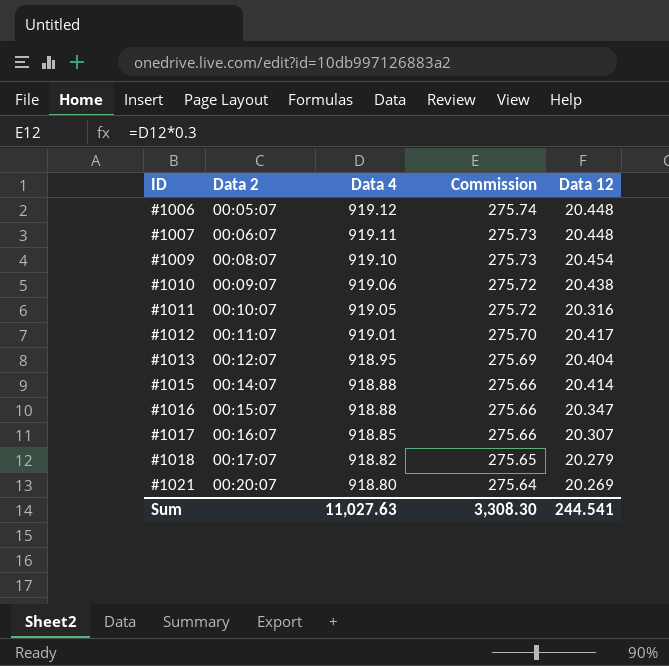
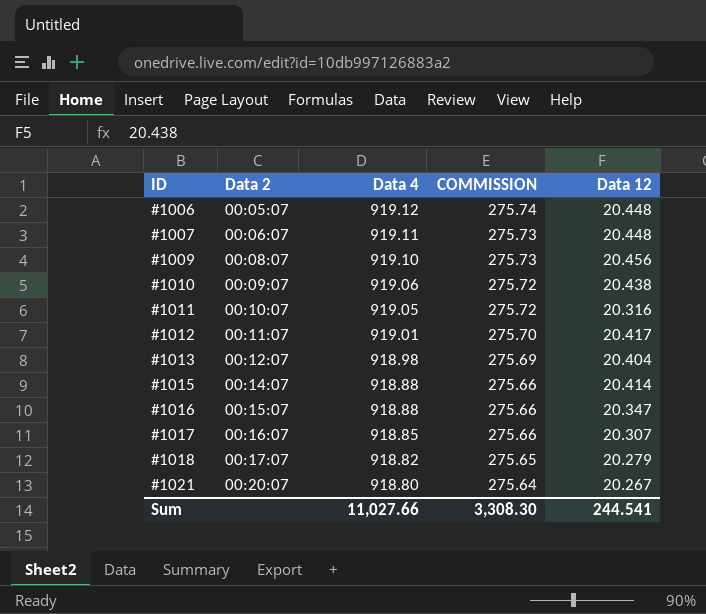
column name: Commission -> COMMISSION
#1009 | Data 12: 20.454 -> 20.456
#1013 | Data 4: 918.95 -> 918.98
#1021 | Data 12: 20.269 -> 20.267
Sum | Data 4: 11,027.63 -> 11,027.66

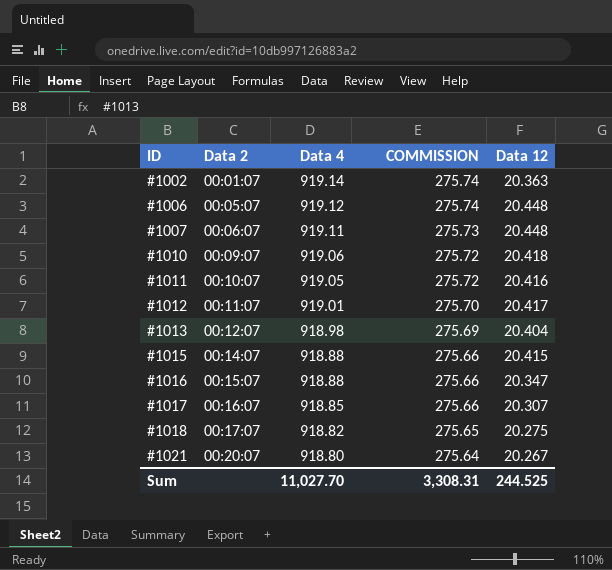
row #1009: 00:08:07 | 919.10 | 275.73 | 20.456 -> none
row #1002: none -> 00:01:07 | 919.14 | 275.74 | 20.363
#1010 | Data 12: 20.438 -> 20.418
#1011 | Data 12: 20.316 -> 20.416
#1015 | Data 12: 20.414 -> 20.415
#1018 | Data 12: 20.279 -> 20.275
Sum | Data 4: 11,027.66 -> 11,027.70
Sum | COMMISSION: 3,308.30 -> 3,308.31
Sum | Data 12: 244.541 -> 244.525

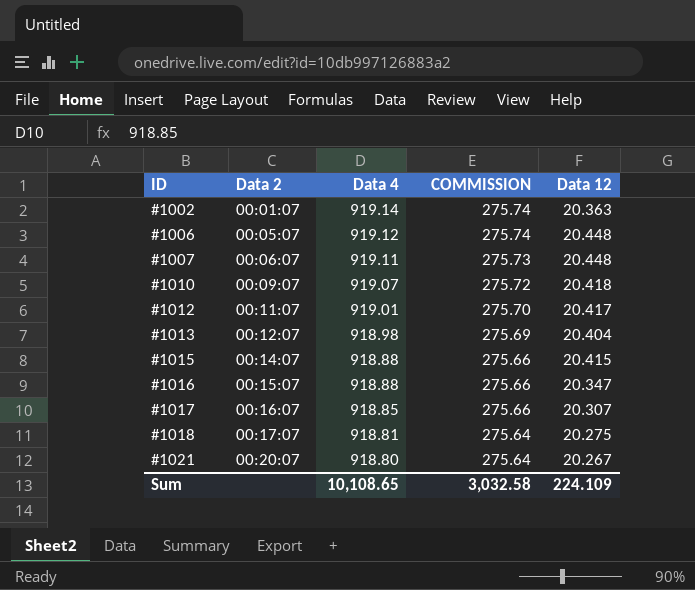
row #1011: 00:10:07 | 919.05 | 275.72 | 20.416 -> none
#1010 | Data 4: 919.06 -> 919.07
#1018 | Data 4: 918.82 -> 918.81
#1018 | COMMISSION: 275.65 -> 275.64
Sum | Data 4: 11,027.70 -> 10,108.65
Sum | COMMISSION: 3,308.31 -> 3,032.58
Sum | Data 12: 244.525 -> 224.109

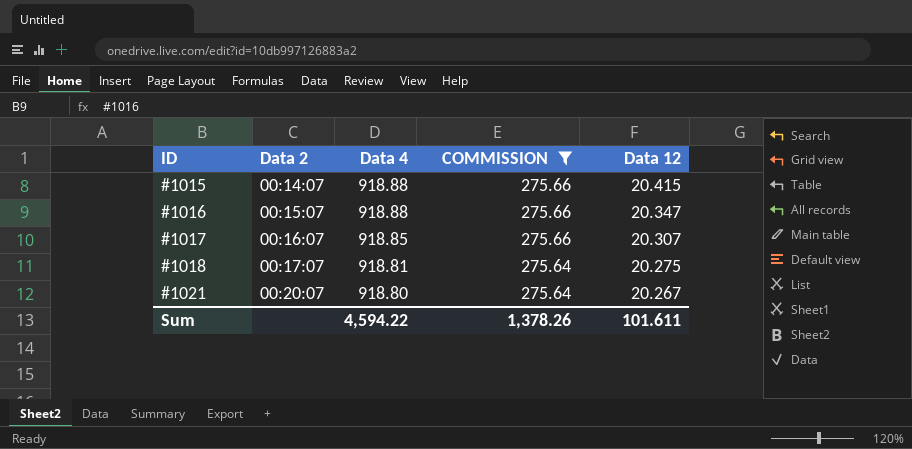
filter: none -> COMMISSION <= 275.66
Sum | Data 4: 10,108.65 -> 4,594.22
Sum | COMMISSION: 3,032.58 -> 1,378.26
Sum | Data 12: 224.109 -> 101.611

